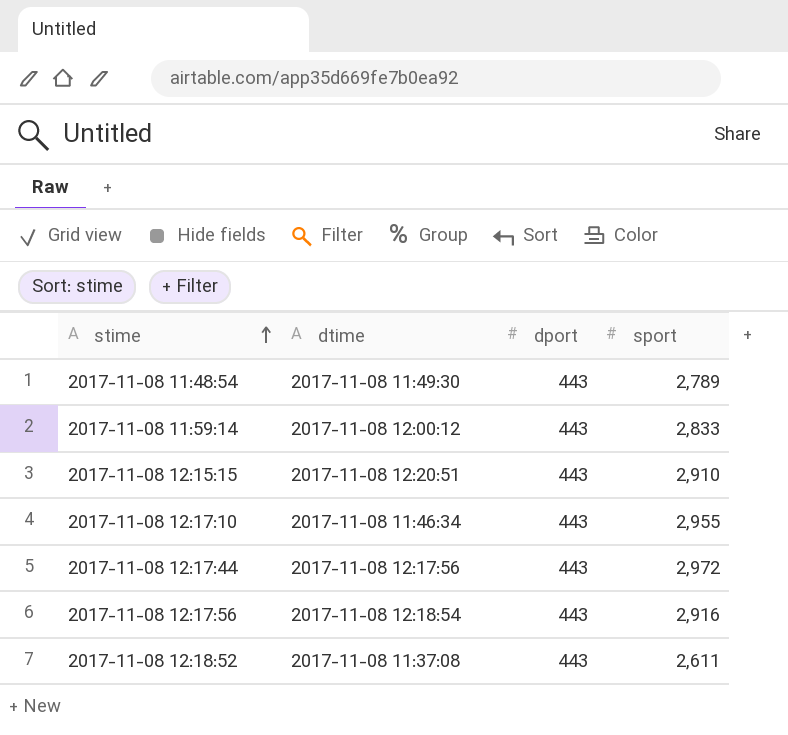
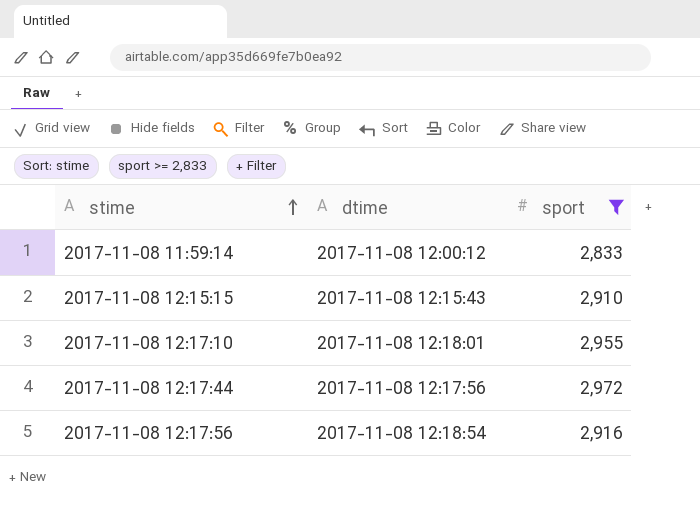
filter: none -> sport >= 2,833
column dport | position: 3 -> none
2017-11-08 12:15:15 | dtime: 2017-11-08 12:20:51 -> 2017-11-08 12:15:43
2017-11-08 12:17:10 | dtime: 2017-11-08 11:46:34 -> 2017-11-08 12:18:01

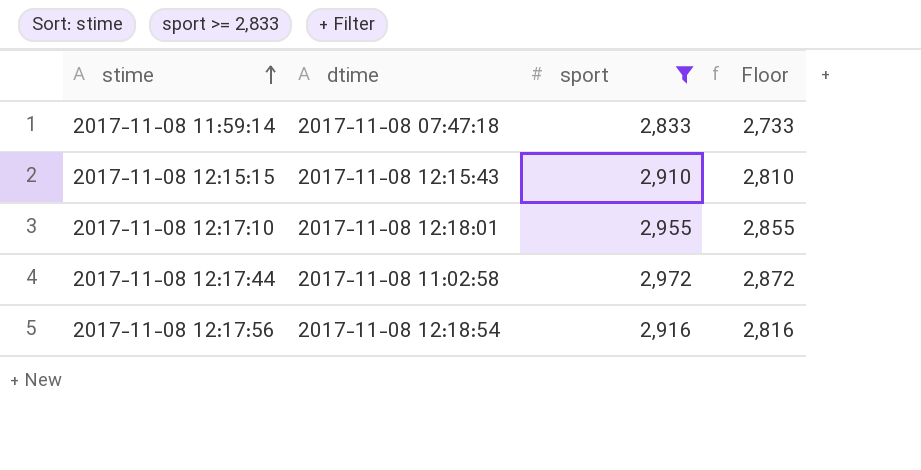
column Floor | formula: none -> [sport] - 100
2017-11-08 11:59:14 | dtime: 2017-11-08 12:00:12 -> 2017-11-08 07:47:18
2017-11-08 12:17:44 | dtime: 2017-11-08 12:17:56 -> 2017-11-08 11:02:58

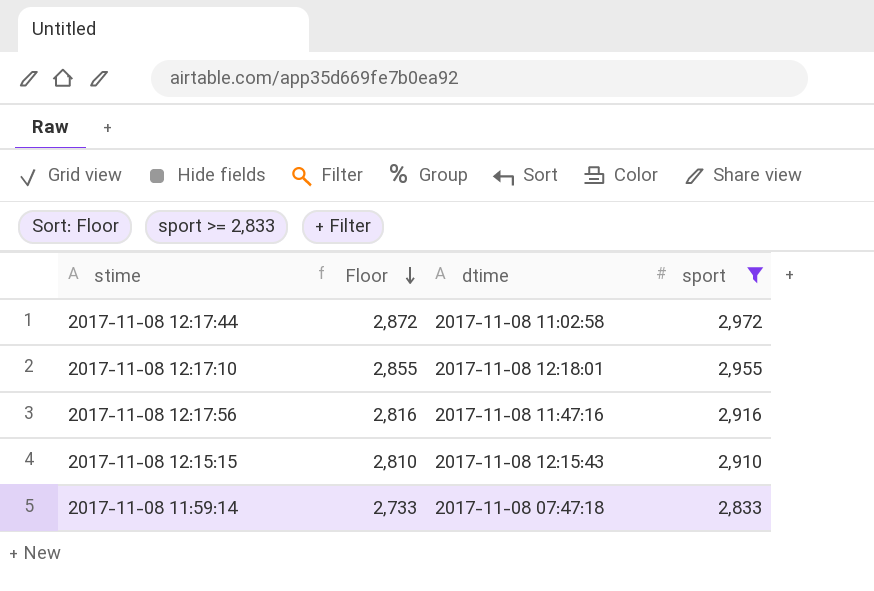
row order: stime ascending -> Floor descending
column Floor | position: 4 -> 2
2017-11-08 12:17:56 | dtime: 2017-11-08 12:18:54 -> 2017-11-08 11:47:16

